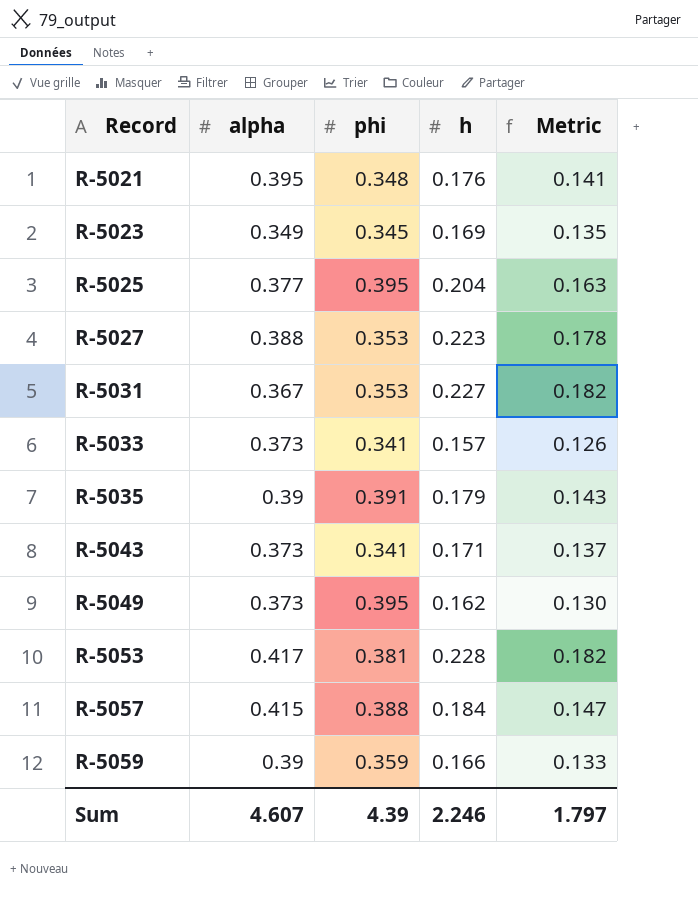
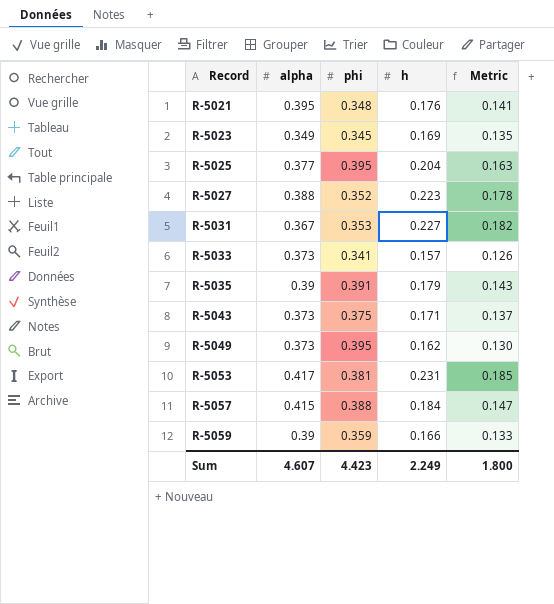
R-5027 | phi: 0.353 -> 0.352
R-5043 | phi: 0.341 -> 0.375
R-5053 | h: 0.228 -> 0.231
R-5053 | Metric: 0.182 -> 0.185
Sum | phi: 4.39 -> 4.423
Sum | h: 2.246 -> 2.249
Sum | Metric: 1.797 -> 1.800

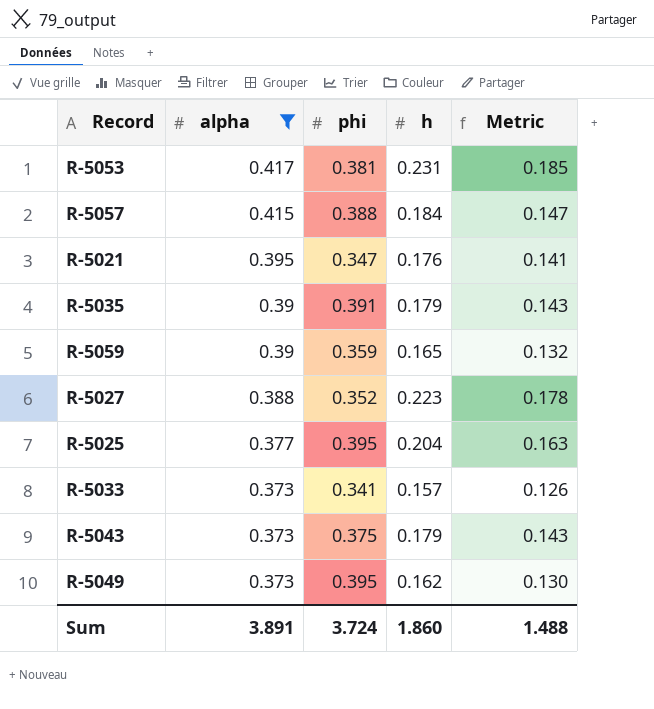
filter: none -> alpha >= 0.373
row order: Record ascending -> alpha descending
R-5021 | phi: 0.348 -> 0.347
R-5059 | h: 0.166 -> 0.165
R-5059 | Metric: 0.133 -> 0.132
R-5043 | h: 0.171 -> 0.179
R-5043 | Metric: 0.137 -> 0.143
Sum | alpha: 4.607 -> 3.891
Sum | phi: 4.423 -> 3.724
Sum | h: 2.249 -> 1.860
Sum | Metric: 1.800 -> 1.488

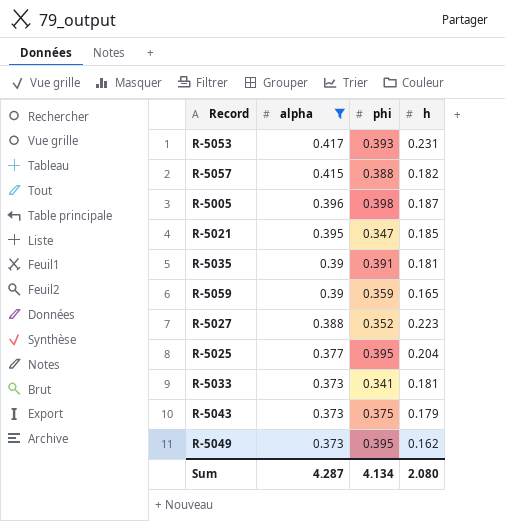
column Metric | formula: [h] * 0.8 -> none
R-5053 | phi: 0.381 -> 0.393
R-5057 | h: 0.184 -> 0.182
row R-5005: none -> 0.396 | 0.398 | 0.187
R-5021 | h: 0.176 -> 0.185
R-5035 | h: 0.179 -> 0.181
R-5033 | h: 0.157 -> 0.181
Sum | alpha: 3.891 -> 4.287
Sum | phi: 3.724 -> 4.134
Sum | h: 1.860 -> 2.080

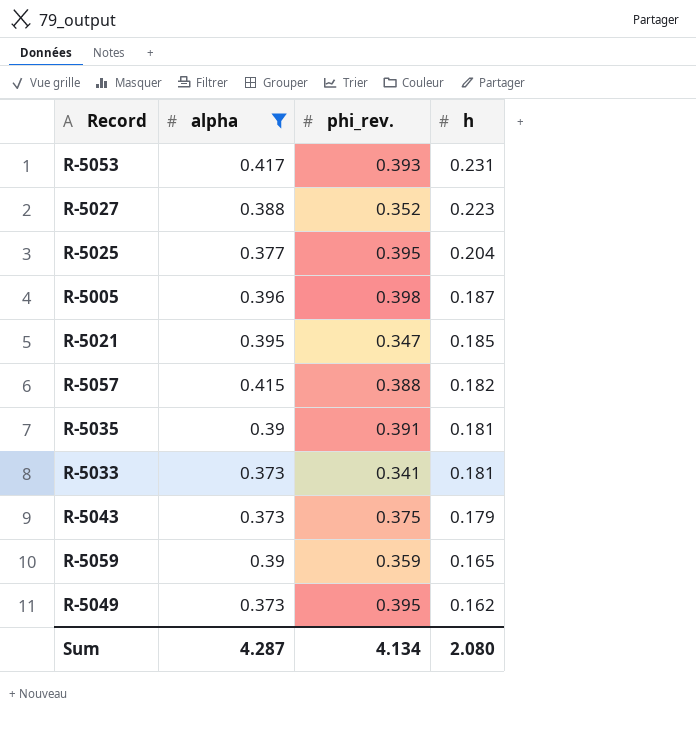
row order: alpha descending -> h descending
column name: phi -> phi_rev.

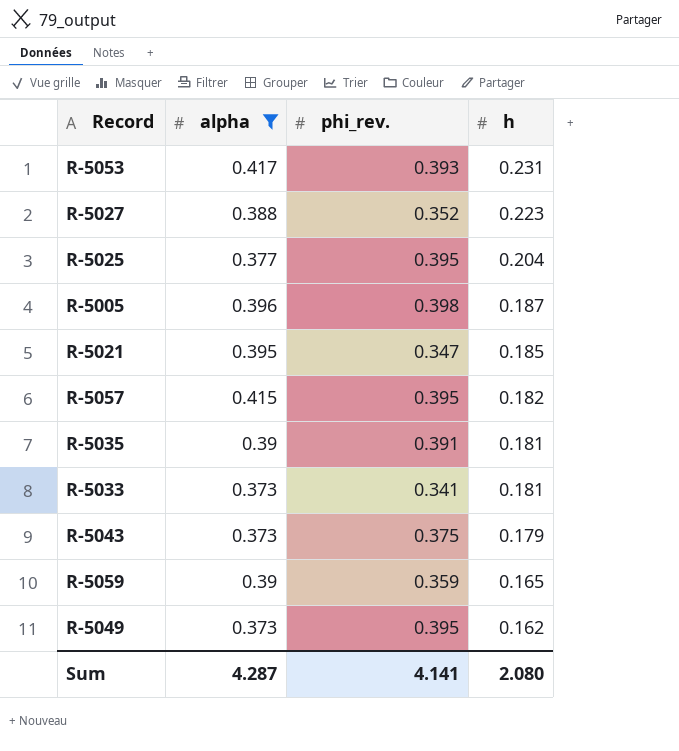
R-5057 | phi_rev.: 0.388 -> 0.395
Sum | phi_rev.: 4.134 -> 4.141

